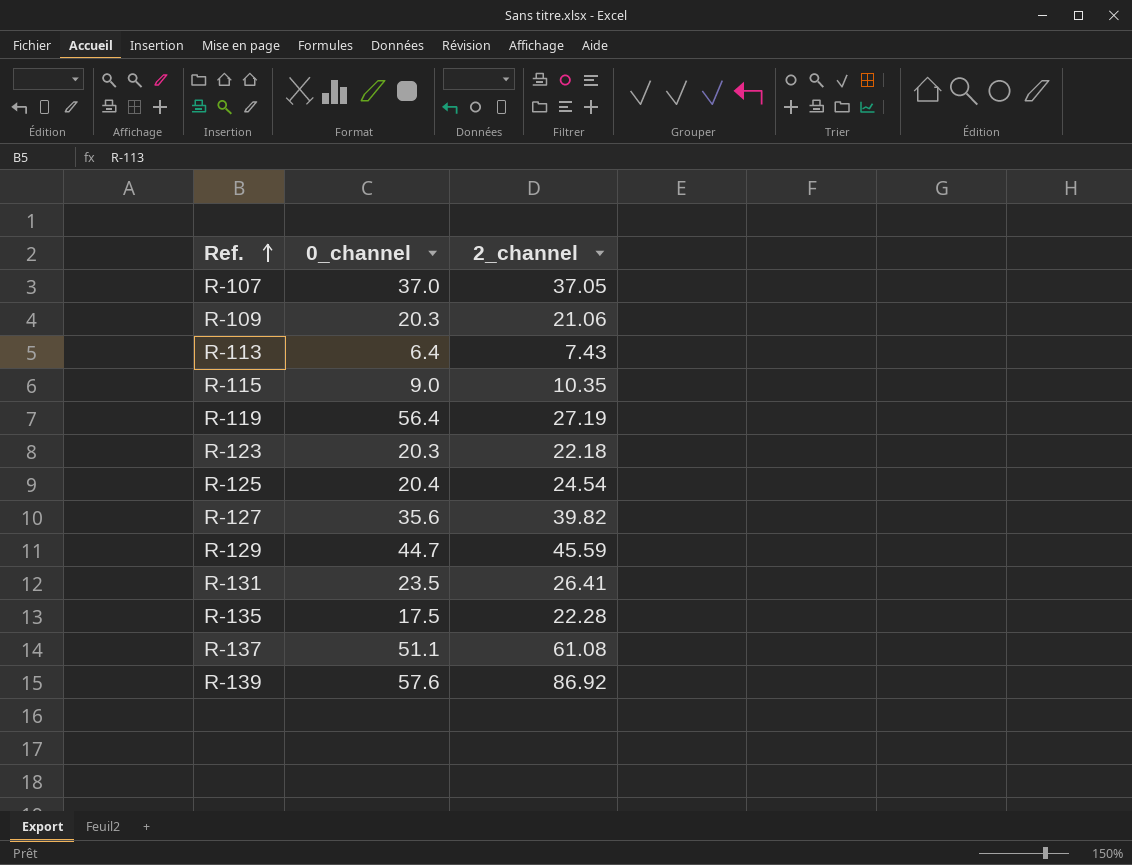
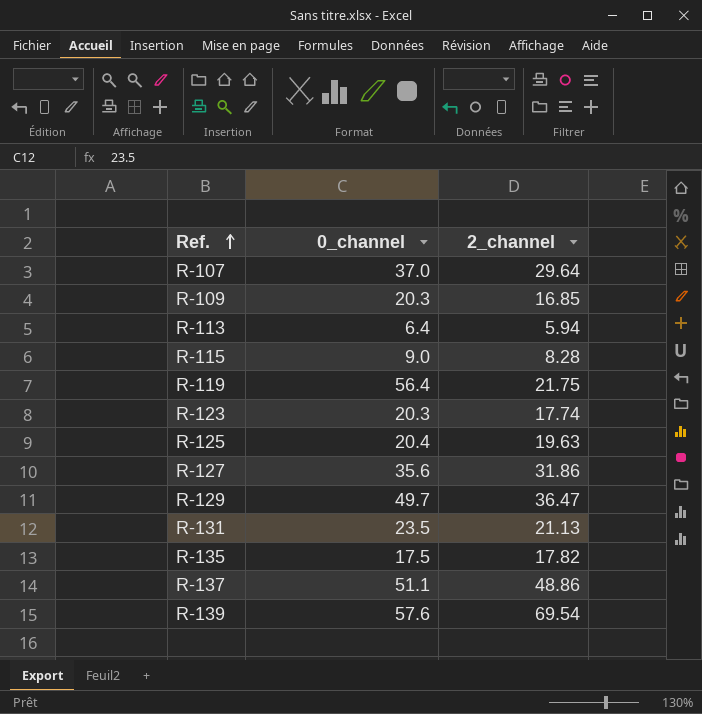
R-107 | 2_channel: 37.05 -> 29.64
R-109 | 2_channel: 21.06 -> 16.85
R-113 | 2_channel: 7.43 -> 5.94
R-115 | 2_channel: 10.35 -> 8.28
R-119 | 2_channel: 27.19 -> 21.75
R-123 | 2_channel: 22.18 -> 17.74
R-125 | 2_channel: 24.54 -> 19.63
R-127 | 2_channel: 39.82 -> 31.86
R-129 | 0_channel: 44.7 -> 49.7
R-129 | 2_channel: 45.59 -> 36.47
R-131 | 2_channel: 26.41 -> 21.13
R-135 | 2_channel: 22.28 -> 17.82
R-137 | 2_channel: 61.08 -> 48.86
R-139 | 2_channel: 86.92 -> 69.54

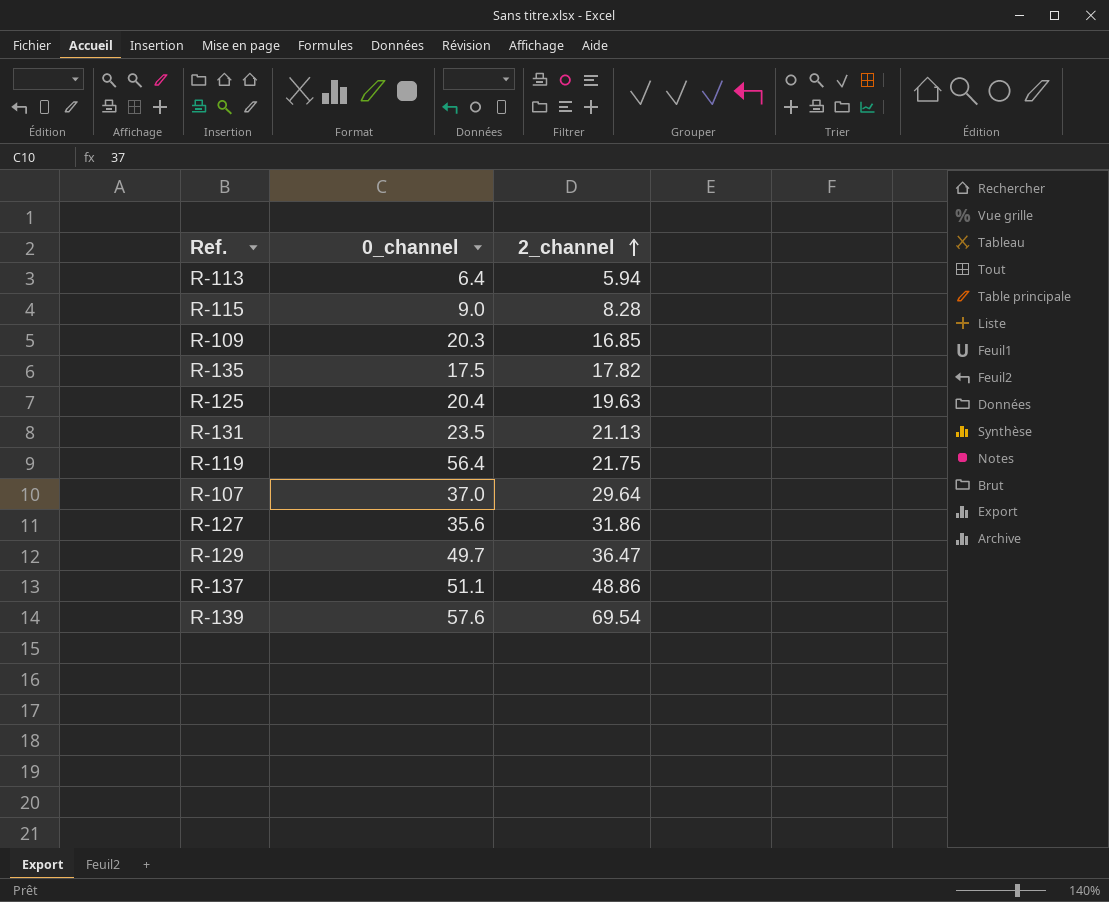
row order: Ref. ascending -> 2_channel ascending
row R-123: 20.3 | 17.74 -> none

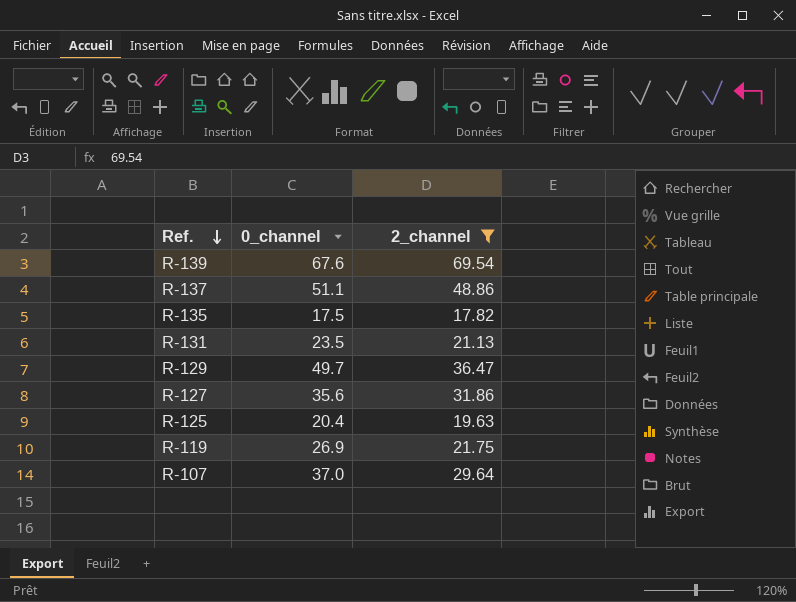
filter: none -> 2_channel >= 17.82
row order: 2_channel ascending -> Ref. descending
R-139 | 0_channel: 57.6 -> 67.6
R-119 | 0_channel: 56.4 -> 26.9

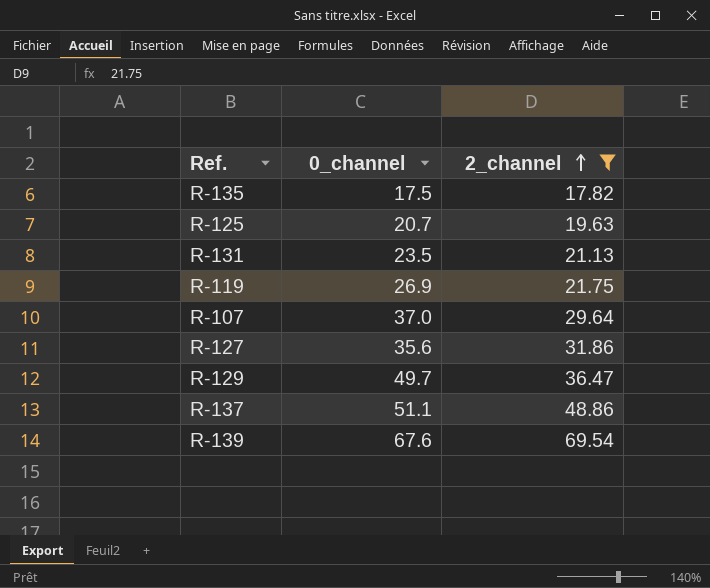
row order: Ref. descending -> 2_channel ascending
R-125 | 0_channel: 20.4 -> 20.7

